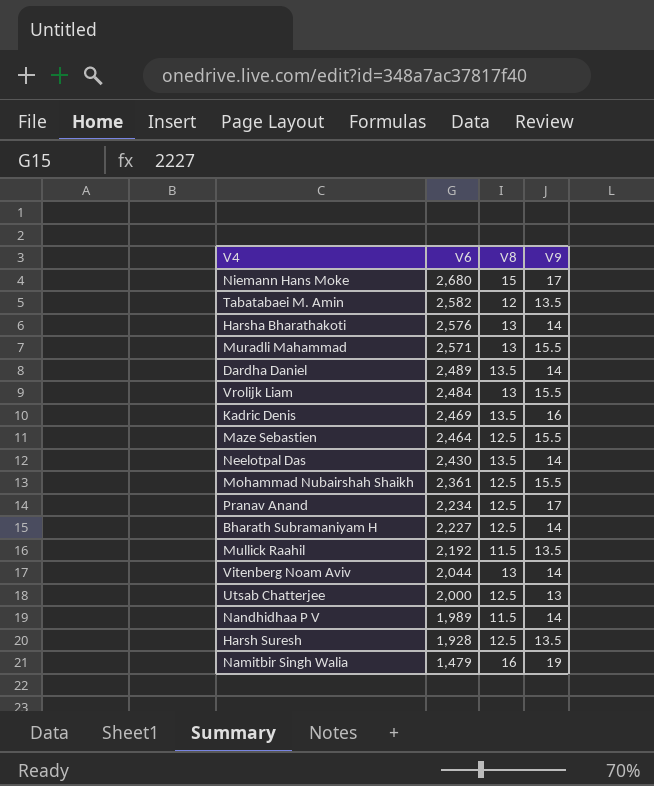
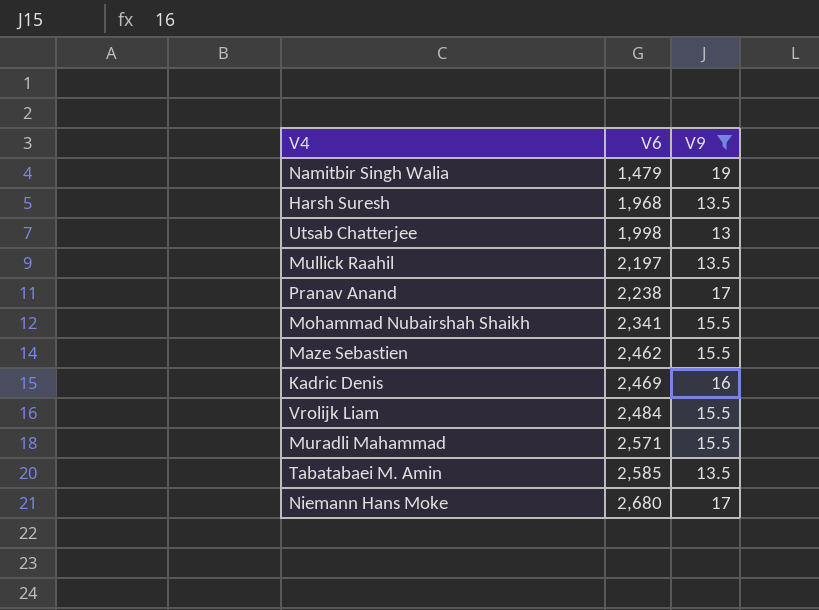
filter: none -> V9 != 14
row order: V6 descending -> V6 ascending
column V8 | position: 3 -> none
Harsh Suresh | V6: 1,928 -> 1,968
Utsab Chatterjee | V6: 2,000 -> 1,998
Mullick Raahil | V6: 2,192 -> 2,197
Pranav Anand | V6: 2,234 -> 2,238
Mohammad Nubairshah Shaikh | V6: 2,361 -> 2,341
Maze Sebastien | V6: 2,464 -> 2,462
Tabatabaei M. Amin | V6: 2,582 -> 2,585

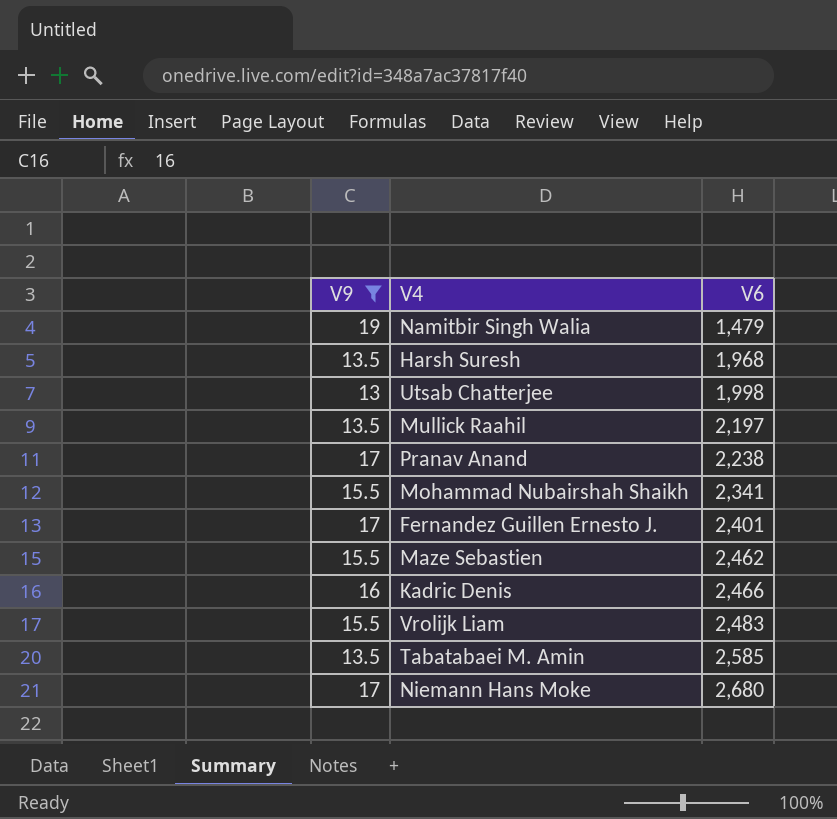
column V9 | position: 3 -> 1
row Muradli Mahammad: 2,571 | 15.5 -> none
row Fernandez Guillen Ernesto J.: none -> 17 | 2,401
Kadric Denis | V6: 2,469 -> 2,466
Vrolijk Liam | V6: 2,484 -> 2,483

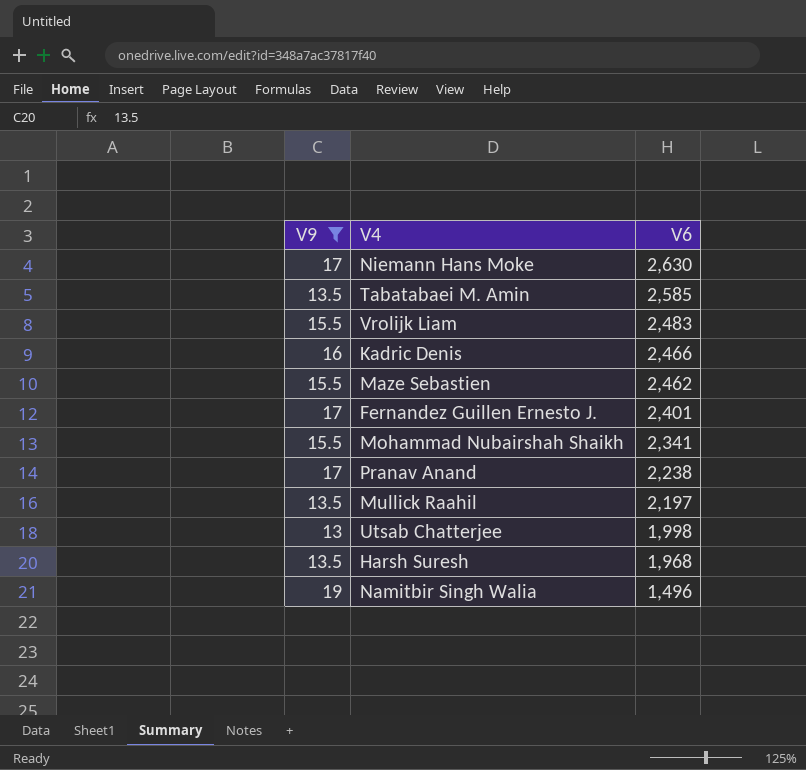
row order: V6 ascending -> V6 descending
Niemann Hans Moke | V6: 2,680 -> 2,630
Namitbir Singh Walia | V6: 1,479 -> 1,496

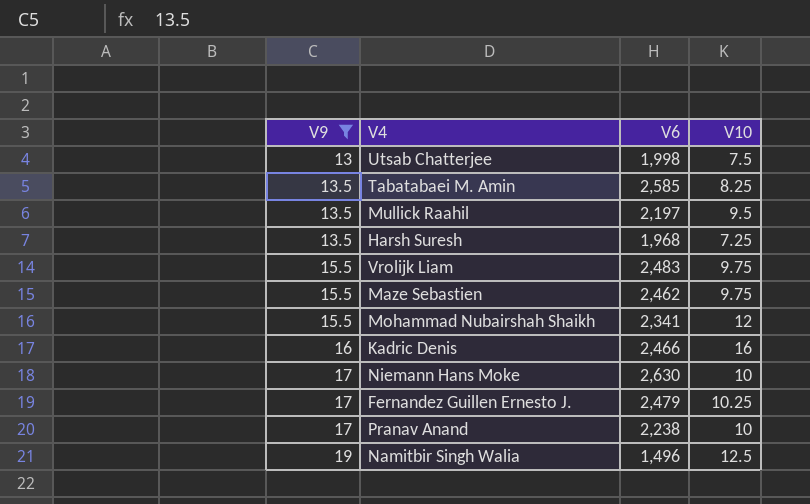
row order: V6 descending -> V9 ascending
column V10 | position: none -> 4
Fernandez Guillen Ernesto J. | V6: 2,401 -> 2,479

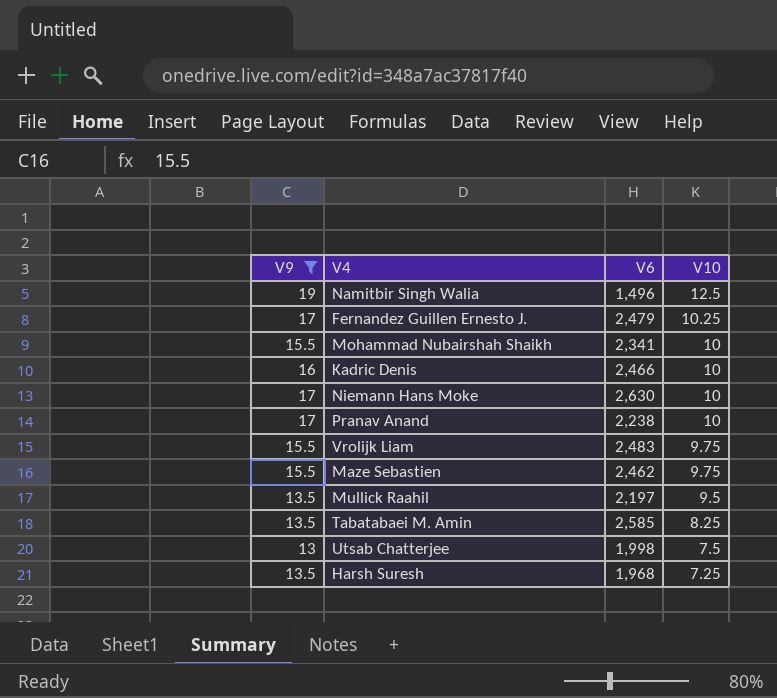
row order: V9 ascending -> V10 descending
Mohammad Nubairshah Shaikh | V10: 12 -> 10
Kadric Denis | V10: 16 -> 10

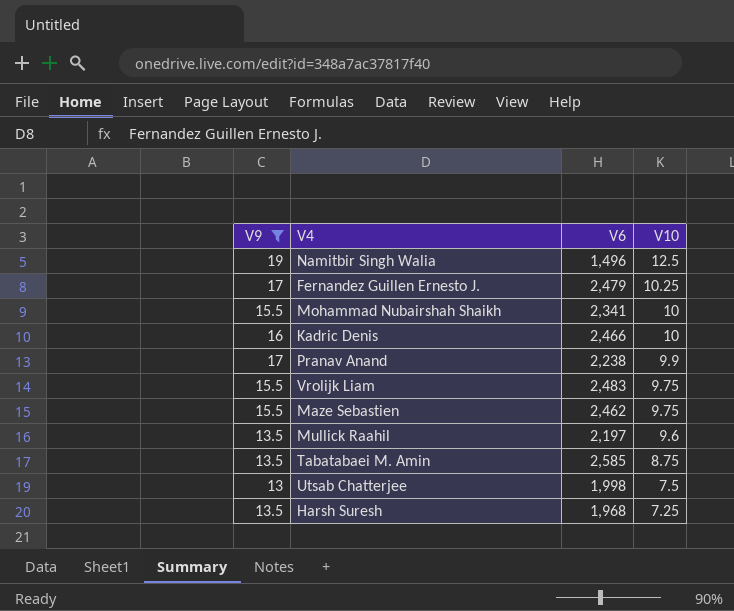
row Niemann Hans Moke: 17 | 2,630 | 10 -> none
Pranav Anand | V10: 10 -> 9.9
Mullick Raahil | V10: 9.5 -> 9.6
Tabatabaei M. Amin | V10: 8.25 -> 8.75

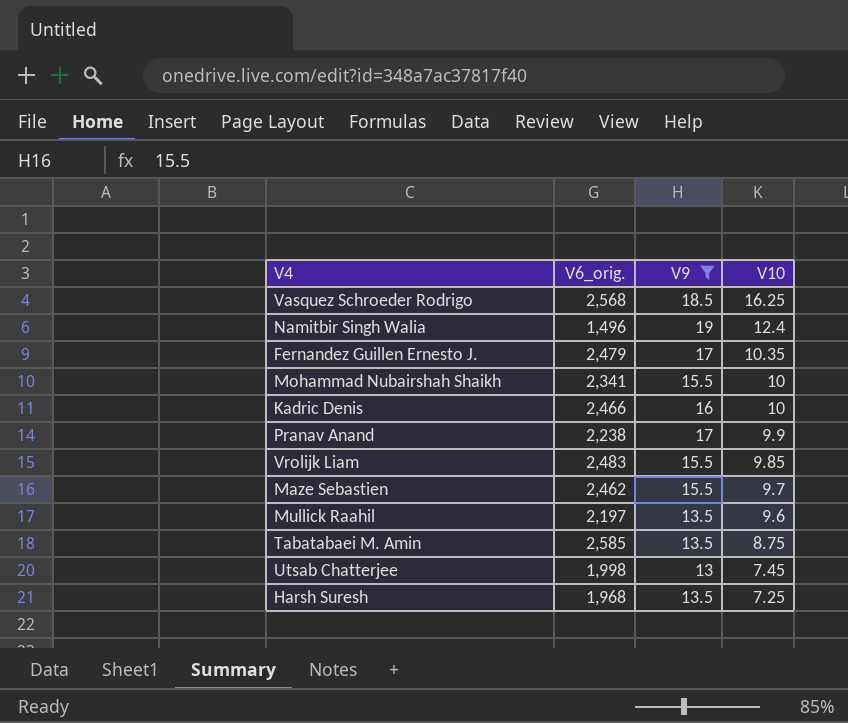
column name: V6 -> V6_orig.
column V9 | position: 1 -> 3
row Vasquez Schroeder Rodrigo: none -> 2,568 | 18.5 | 16.25
Namitbir Singh Walia | V10: 12.5 -> 12.4
Fernandez Guillen Ernesto J. | V10: 10.25 -> 10.35
Vrolijk Liam | V10: 9.75 -> 9.85
Maze Sebastien | V10: 9.75 -> 9.7
Utsab Chatterjee | V10: 7.5 -> 7.45

